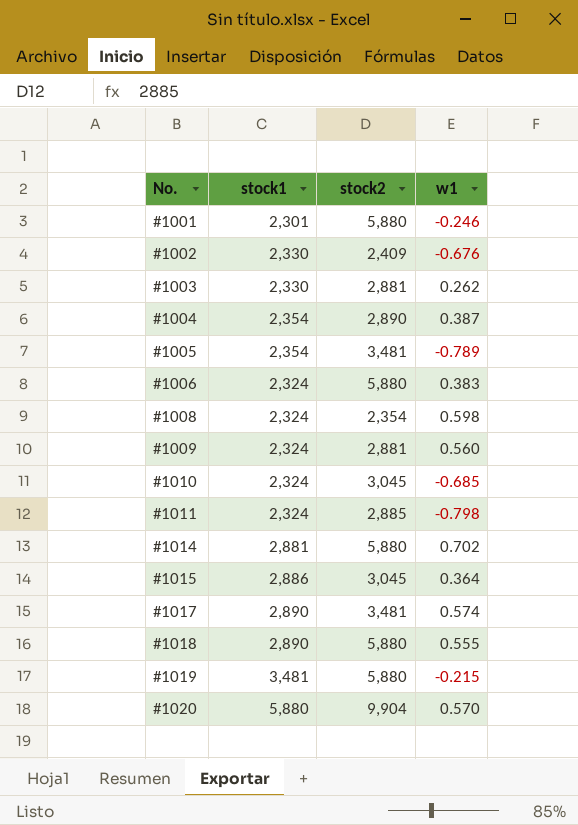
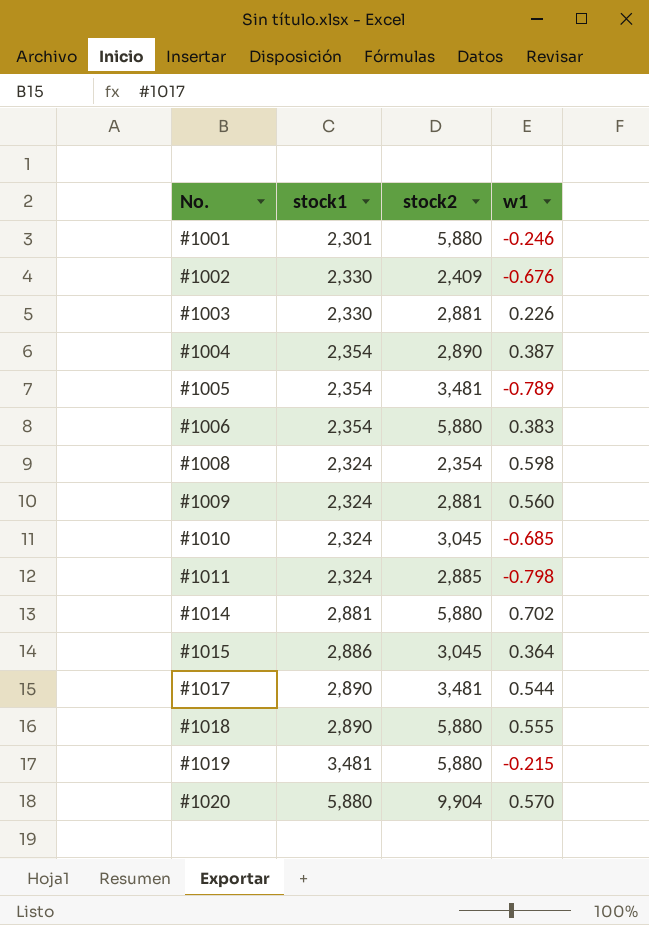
#1003 | w1: 0.262 -> 0.226
#1006 | stock1: 2,324 -> 2,354
#1017 | w1: 0.574 -> 0.544

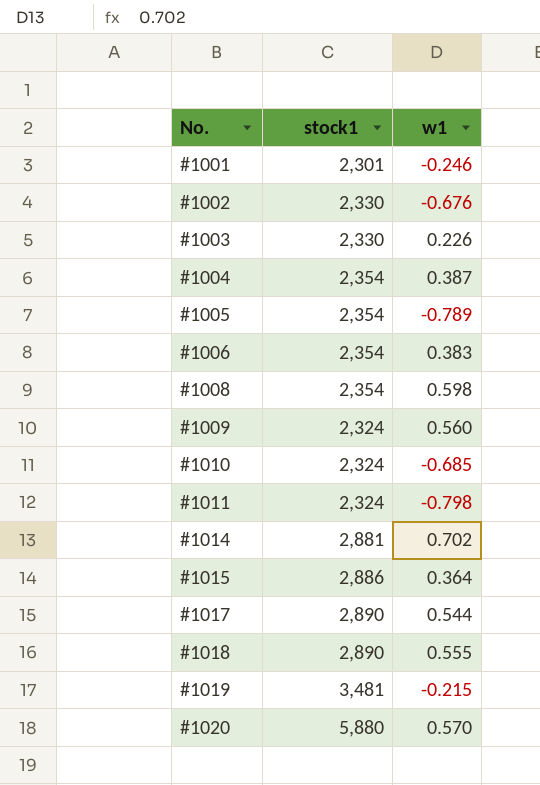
column stock2 | position: 3 -> none
#1008 | stock1: 2,324 -> 2,354

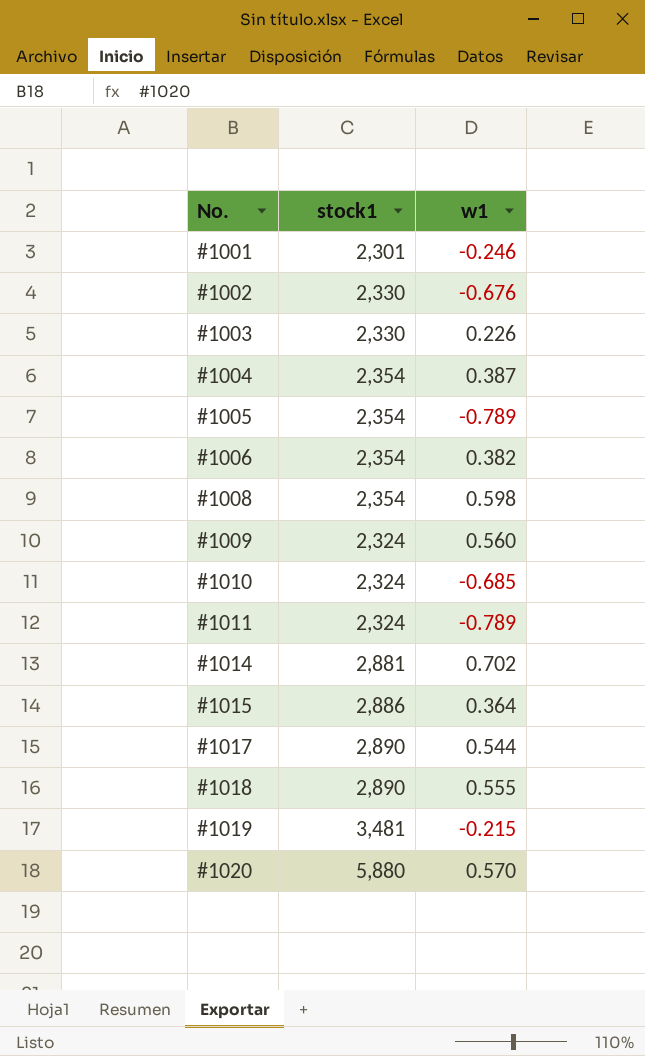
#1006 | w1: 0.383 -> 0.382
#1011 | w1: -0.798 -> -0.789

